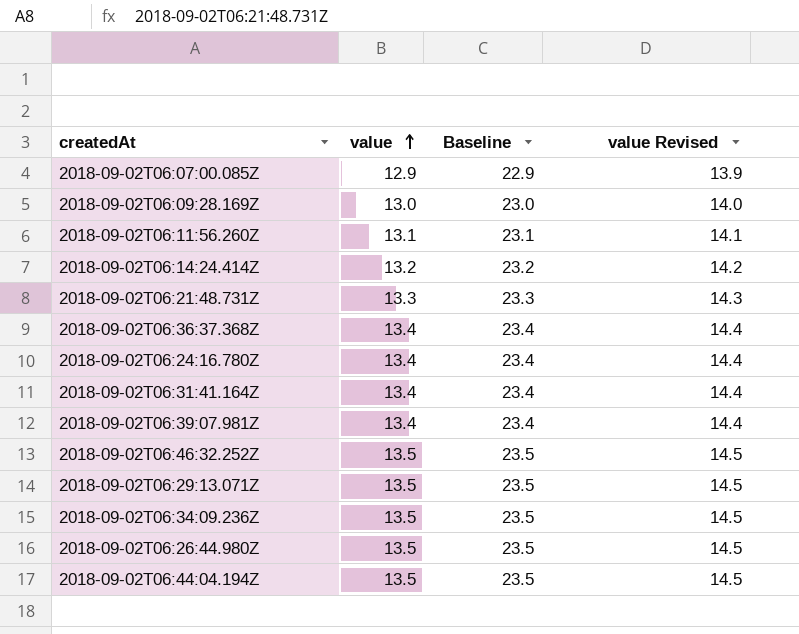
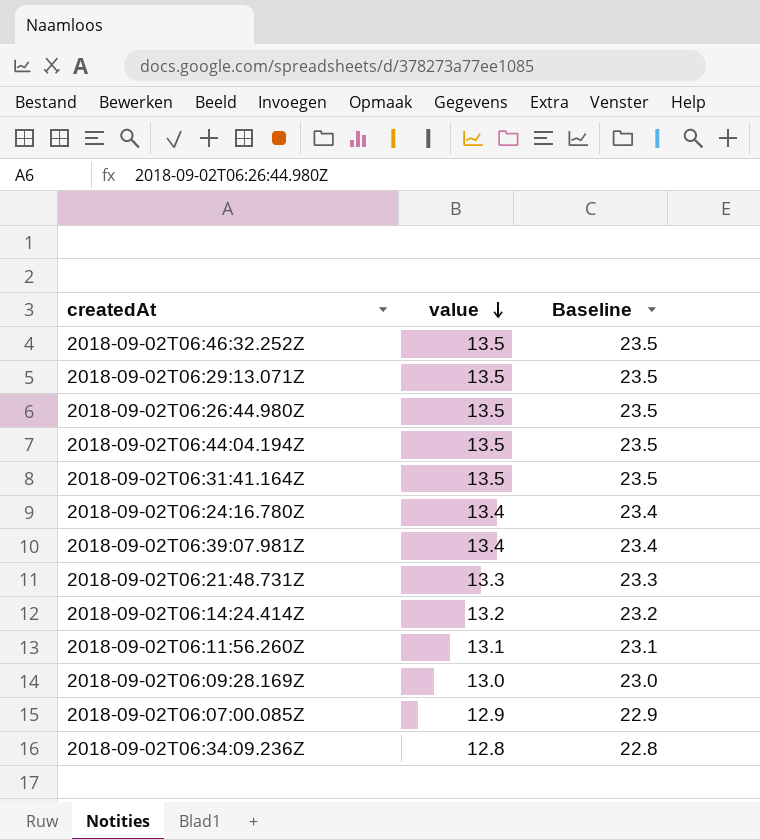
row order: value ascending -> value descending
column value Revised | formula: [value] + 1 -> none
row 2018-09-02T06:36:37.368Z: 13.4 | 23.4 | 14.4 -> none
2018-09-02T06:31:41.164Z | value: 13.4 -> 13.5
2018-09-02T06:31:41.164Z | Baseline: 23.4 -> 23.5
2018-09-02T06:34:09.236Z | value: 13.5 -> 12.8
2018-09-02T06:34:09.236Z | Baseline: 23.5 -> 22.8

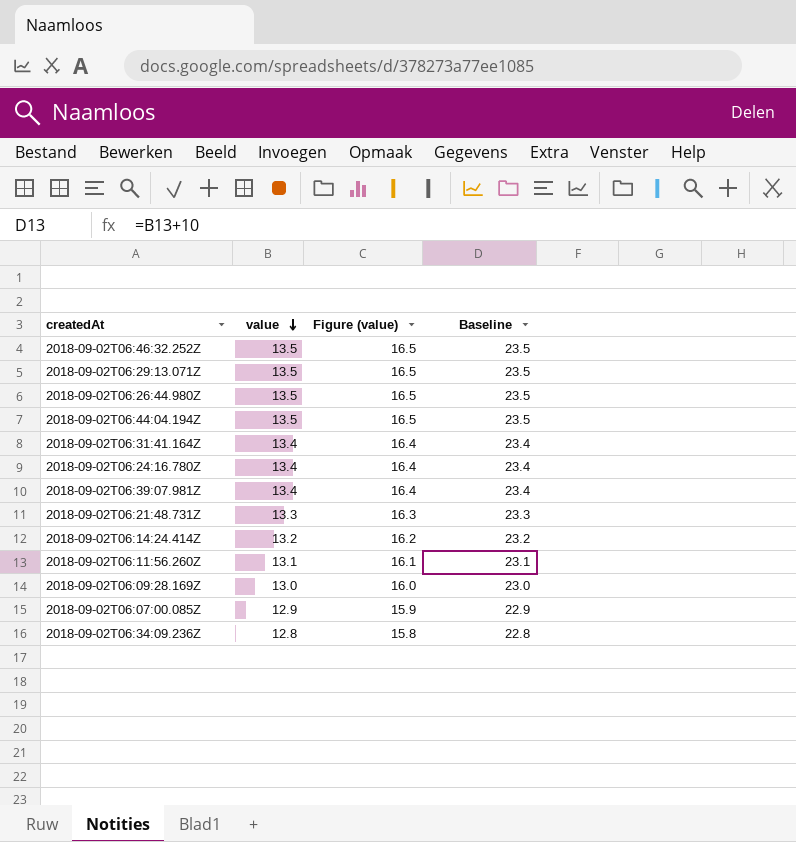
column Figure (value) | formula: none -> [value] + 3
2018-09-02T06:31:41.164Z | value: 13.5 -> 13.4
2018-09-02T06:31:41.164Z | Baseline: 23.5 -> 23.4

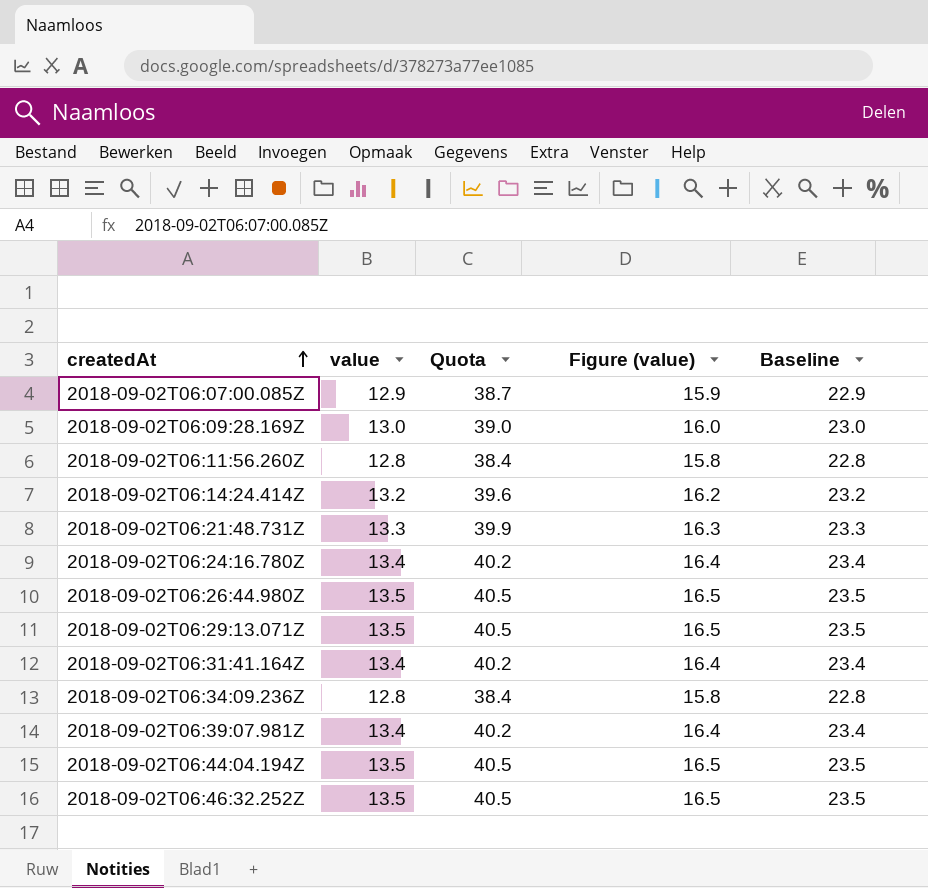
row order: value descending -> createdAt ascending
column Quota | formula: none -> [value] * 3
2018-09-02T06:11:56.260Z | value: 13.1 -> 12.8
2018-09-02T06:11:56.260Z | Figure (value): 16.1 -> 15.8
2018-09-02T06:11:56.260Z | Baseline: 23.1 -> 22.8

